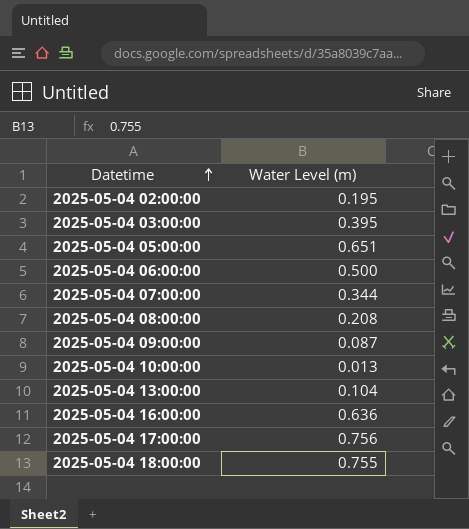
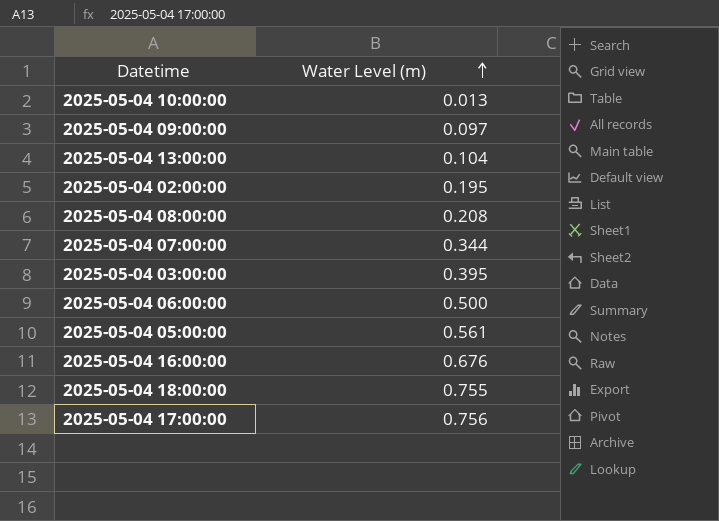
row order: Datetime ascending -> Water Level (m) ascending
2025-05-04 09:00:00 | Water Level (m): 0.087 -> 0.097
2025-05-04 05:00:00 | Water Level (m): 0.651 -> 0.561
2025-05-04 16:00:00 | Water Level (m): 0.636 -> 0.676

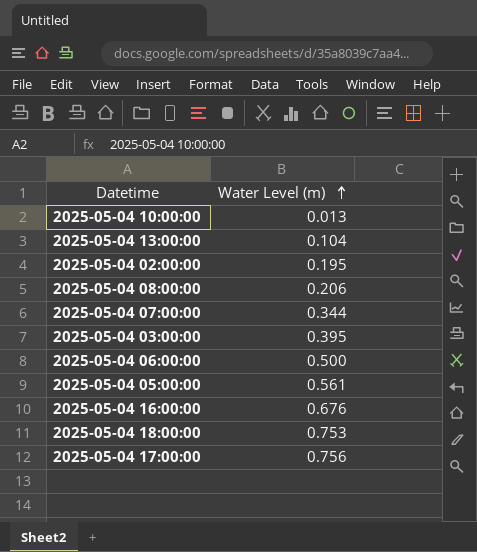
row 2025-05-04 09:00:00: 0.097 -> none
2025-05-04 08:00:00 | Water Level (m): 0.208 -> 0.206
2025-05-04 18:00:00 | Water Level (m): 0.755 -> 0.753

